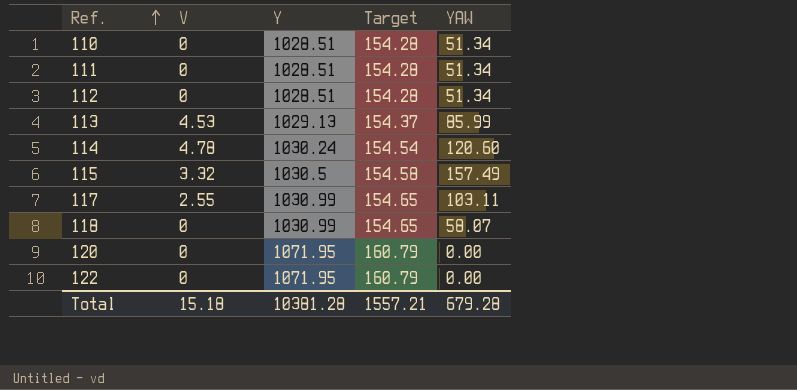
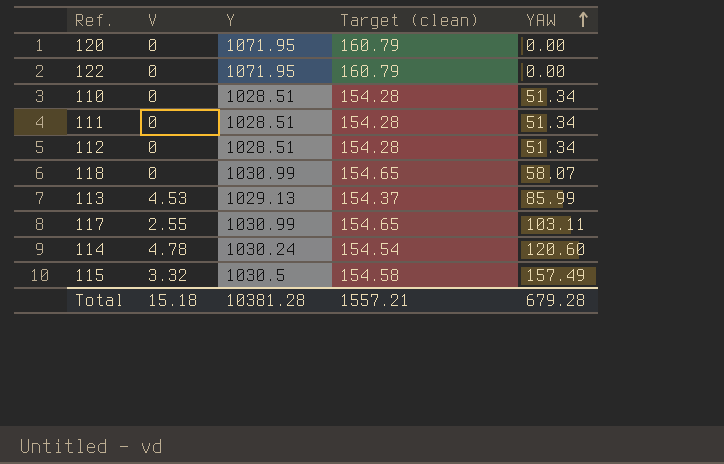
row order: Ref. ascending -> YAW ascending
column name: Target -> Target (clean)

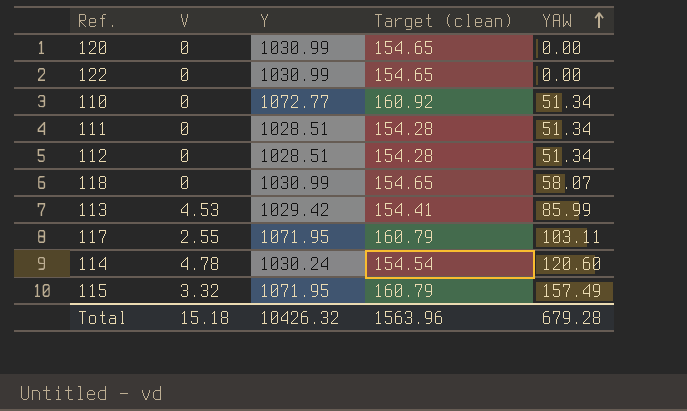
120 | Y: 1071.95 -> 1030.99
120 | Target (clean): 160.79 -> 154.65
122 | Y: 1071.95 -> 1030.99
122 | Target (clean): 160.79 -> 154.65
110 | Y: 1028.51 -> 1072.77
110 | Target (clean): 154.28 -> 160.92
113 | Y: 1029.13 -> 1029.42
113 | Target (clean): 154.37 -> 154.41
117 | Y: 1030.99 -> 1071.95
117 | Target (clean): 154.65 -> 160.79
115 | Y: 1030.5 -> 1071.95
115 | Target (clean): 154.58 -> 160.79
Total | Y: 10381.28 -> 10426.32
Total | Target (clean): 1557.21 -> 1563.96

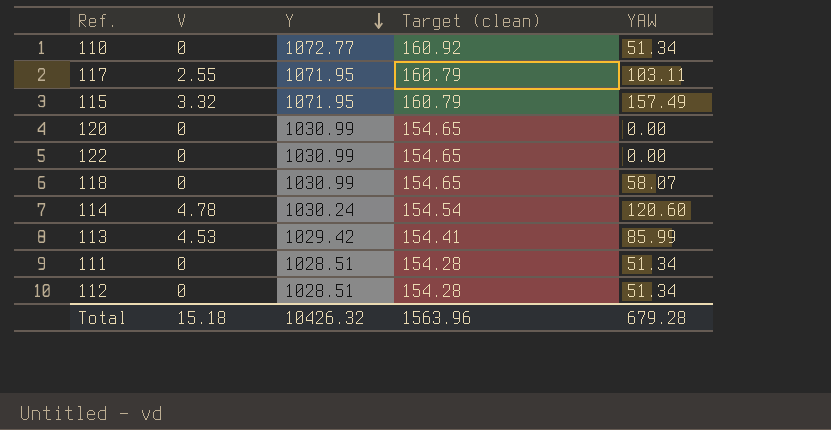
row order: YAW ascending -> Y descending

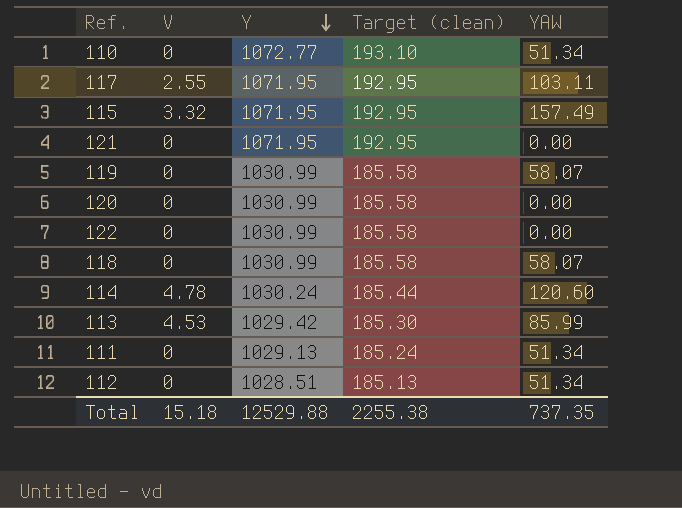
column Target (clean) | formula: [Y] * 0.15 -> [Y] * 0.18
row 121: none -> 0 | 1071.95 | 192.95 | 0.00
row 119: none -> 0 | 1030.99 | 185.58 | 58.07
111 | Y: 1028.51 -> 1029.13
Total | Y: 10426.32 -> 12529.88
Total | Target (clean): 1563.96 -> 2255.38
Total | YAW: 679.28 -> 737.35

